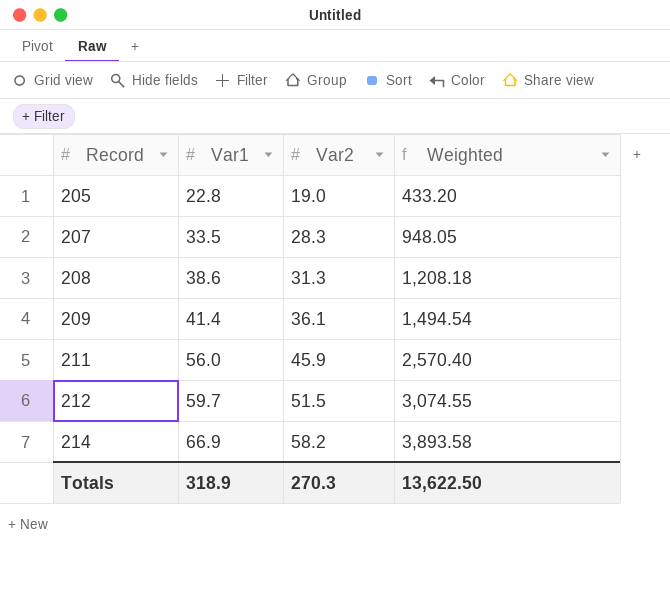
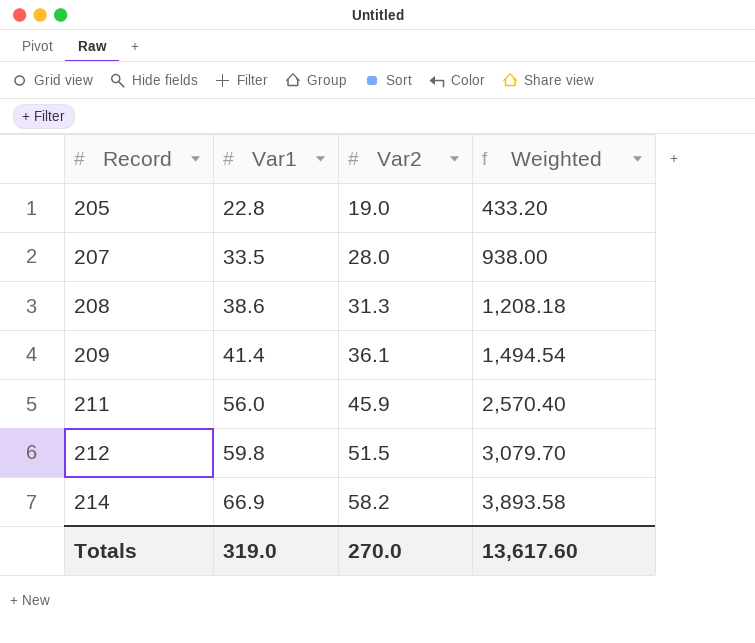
207 | Var2: 28.3 -> 28.0
207 | Weighted: 948.05 -> 938.00
212 | Var1: 59.7 -> 59.8
212 | Weighted: 3,074.55 -> 3,079.70
Totals | Var1: 318.9 -> 319.0
Totals | Var2: 270.3 -> 270.0
Totals | Weighted: 13,622.50 -> 13,617.60

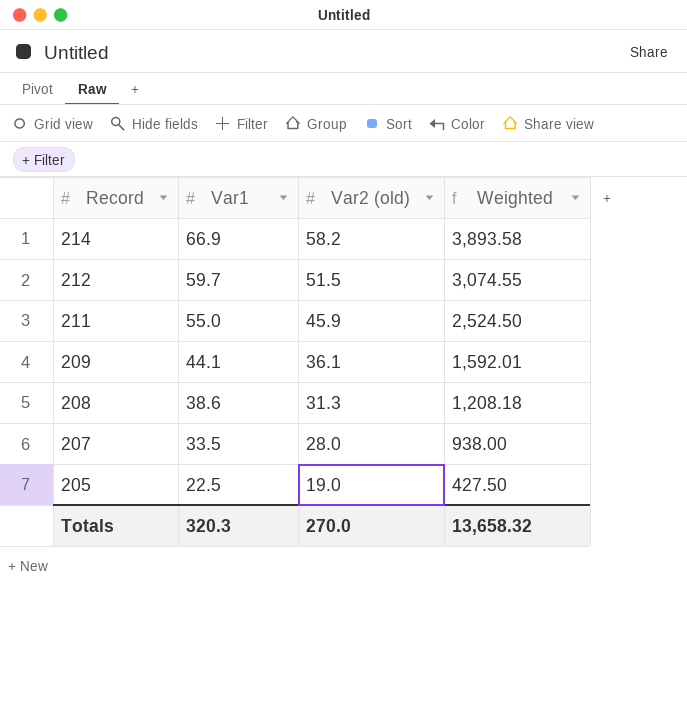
row order: Record ascending -> Record descending
column name: Var2 -> Var2 (old)
212 | Var1: 59.8 -> 59.7
212 | Weighted: 3,079.70 -> 3,074.55
211 | Var1: 56.0 -> 55.0
211 | Weighted: 2,570.40 -> 2,524.50
209 | Var1: 41.4 -> 44.1
209 | Weighted: 1,494.54 -> 1,592.01
205 | Var1: 22.8 -> 22.5
205 | Weighted: 433.20 -> 427.50
Totals | Var1: 319.0 -> 320.3
Totals | Weighted: 13,617.60 -> 13,658.32

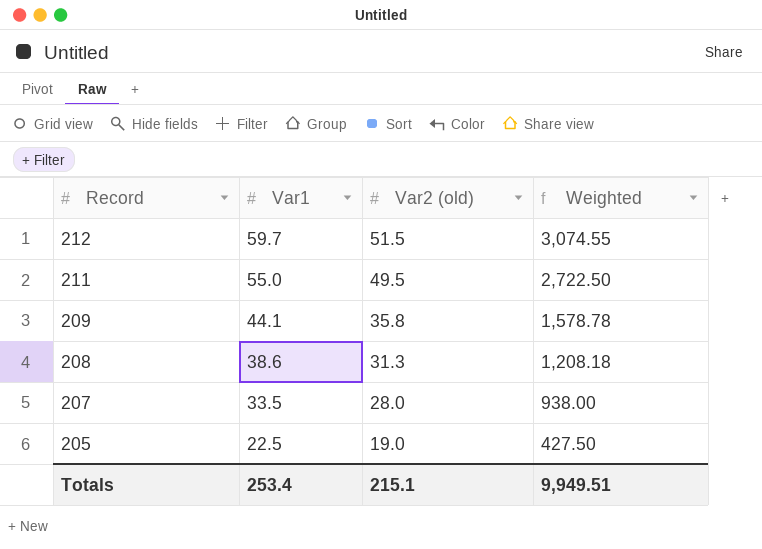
row 214: 66.9 | 58.2 | 3,893.58 -> none
211 | Var2 (old): 45.9 -> 49.5
211 | Weighted: 2,524.50 -> 2,722.50
209 | Var2 (old): 36.1 -> 35.8
209 | Weighted: 1,592.01 -> 1,578.78
Totals | Var1: 320.3 -> 253.4
Totals | Var2 (old): 270.0 -> 215.1
Totals | Weighted: 13,658.32 -> 9,949.51

